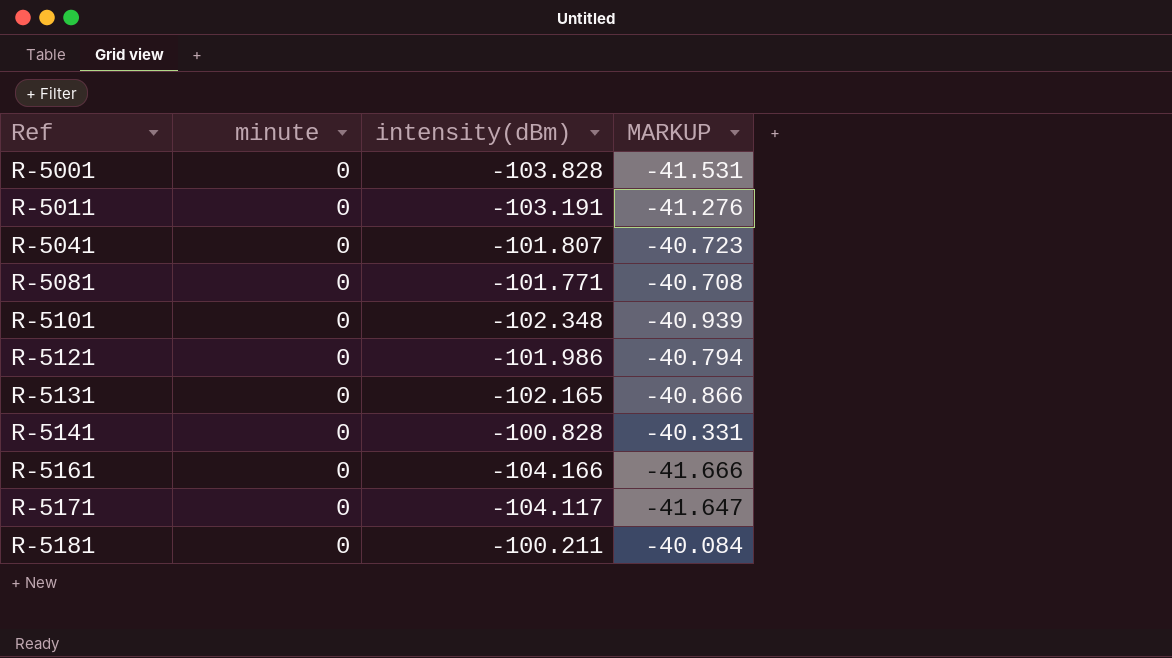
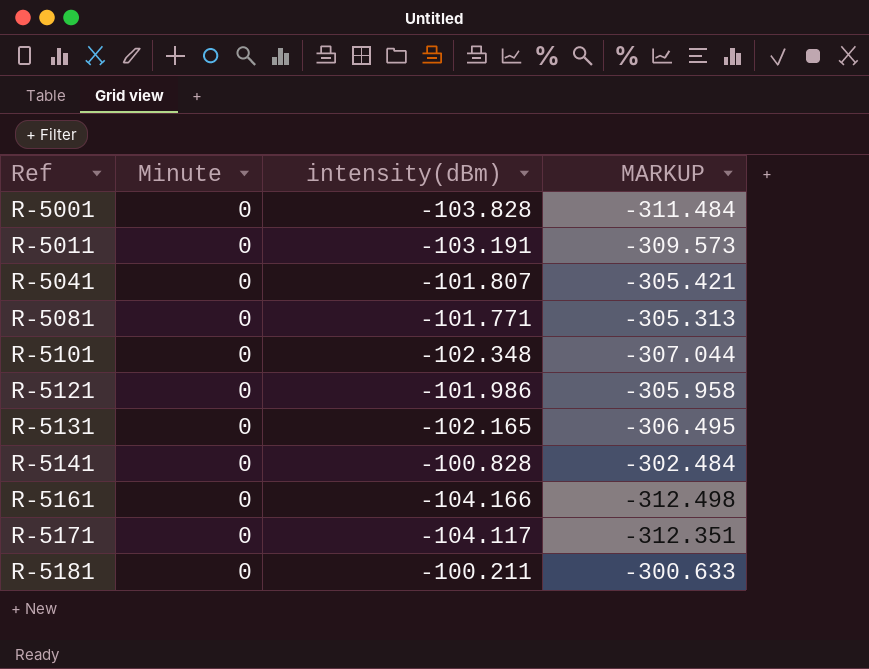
column name: minute -> Minute
column MARKUP | formula: [intensity(dBm)] * 0.4 -> [intensity(dBm)] * 3

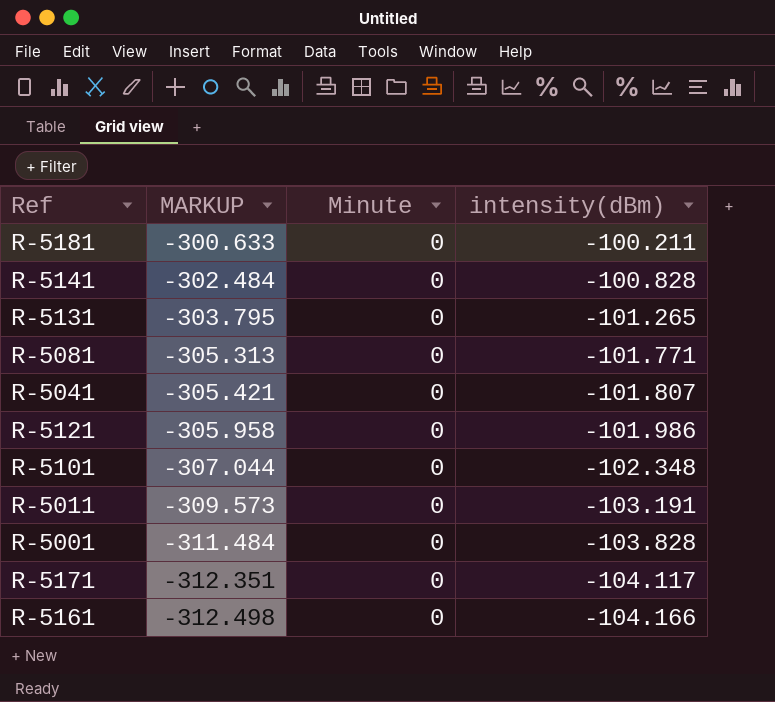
row order: Ref ascending -> MARKUP descending
column MARKUP | position: 4 -> 2
R-5131 | MARKUP: -306.495 -> -303.795
R-5131 | intensity(dBm): -102.165 -> -101.265

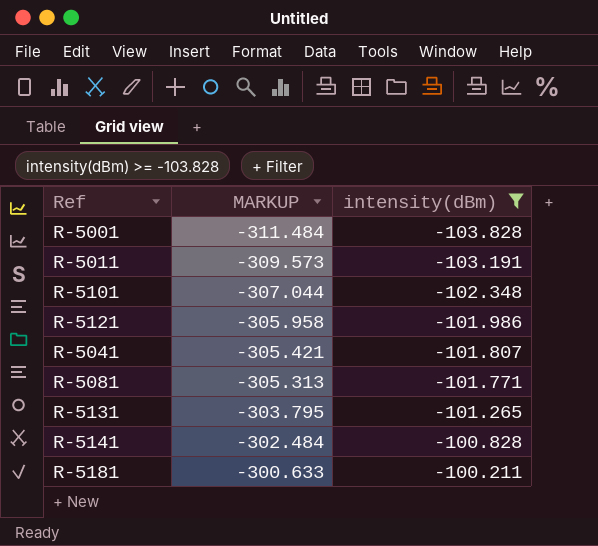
filter: none -> intensity(dBm) >= -103.828
row order: MARKUP descending -> MARKUP ascending
column Minute | position: 3 -> none

